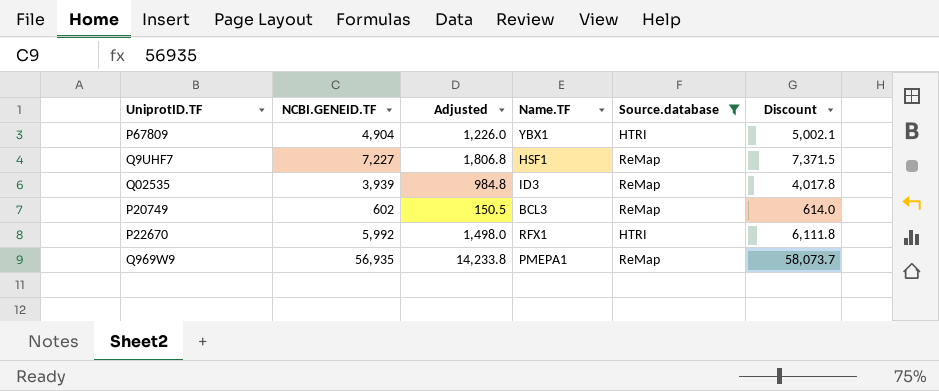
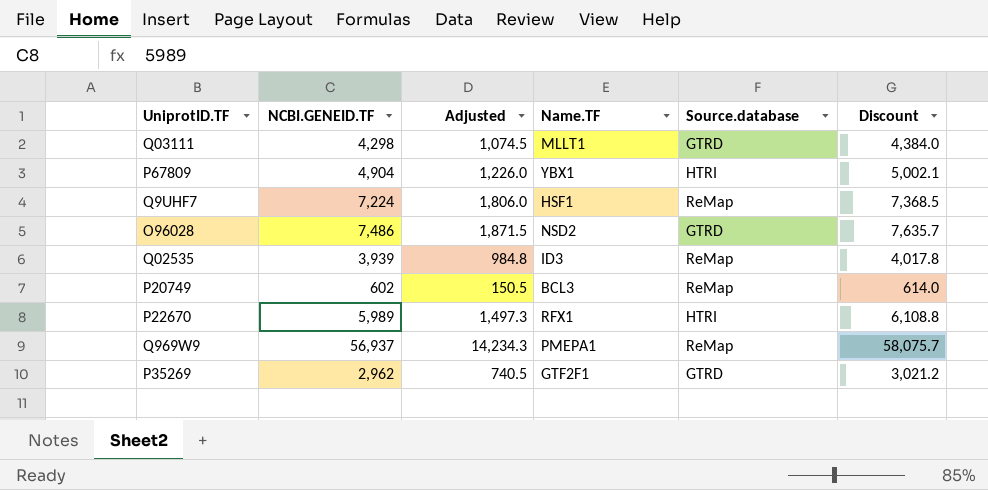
filter: Source.database != GTRD -> none
Q9UHF7 | NCBI.GENEID.TF: 7,227 -> 7,224
Q9UHF7 | Adjusted: 1,806.8 -> 1,806.0
Q9UHF7 | Discount: 7,371.5 -> 7,368.5
P22670 | NCBI.GENEID.TF: 5,992 -> 5,989
P22670 | Adjusted: 1,498.0 -> 1,497.3
P22670 | Discount: 6,111.8 -> 6,108.8
Q969W9 | NCBI.GENEID.TF: 56,935 -> 56,937
Q969W9 | Adjusted: 14,233.8 -> 14,234.3
Q969W9 | Discount: 58,073.7 -> 58,075.7

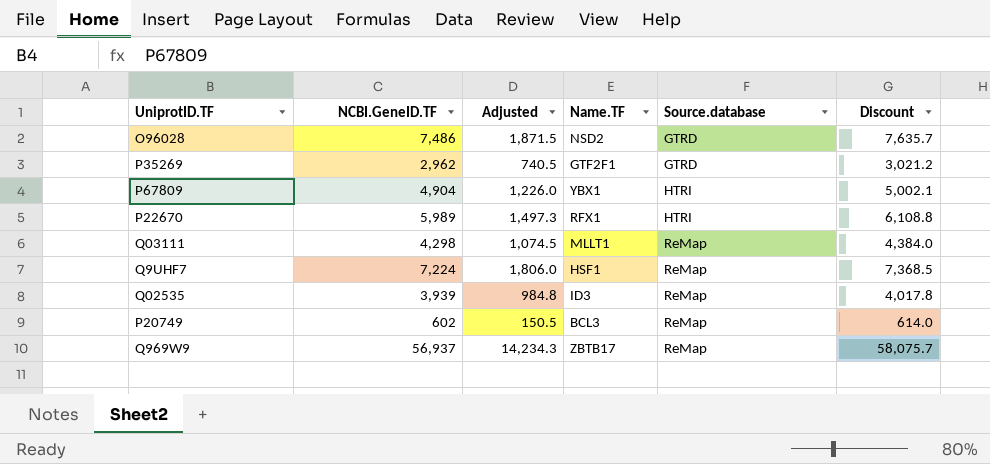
row order: none -> Source.database ascending
column name: NCBI.GENEID.TF -> NCBI.GeneID.TF
Q03111 | Source.database: GTRD -> ReMap
Q969W9 | Name.TF: PMEPA1 -> ZBTB17

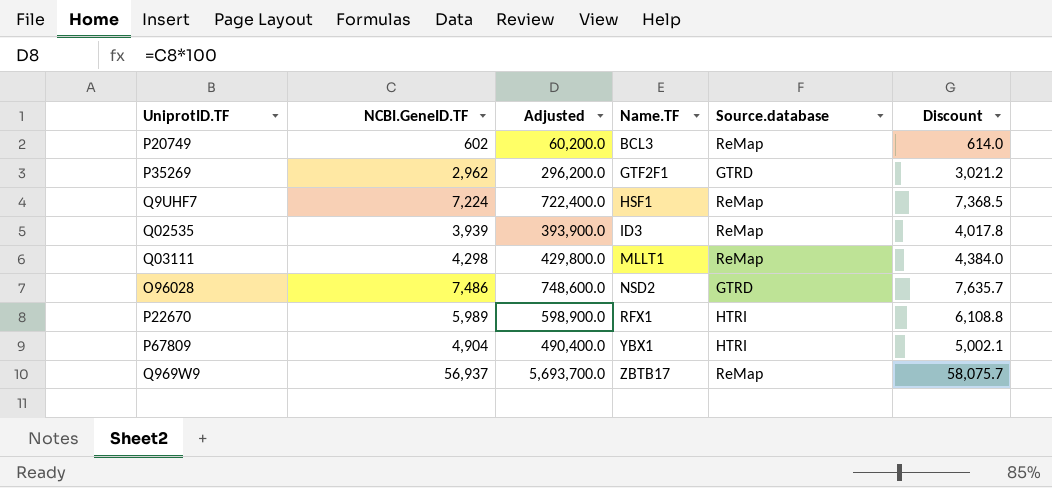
row order: Source.database ascending -> Name.TF ascending
column Adjusted | formula: [NCBI.GeneID.TF] * 0.25 -> [NCBI.GeneID.TF] * 100

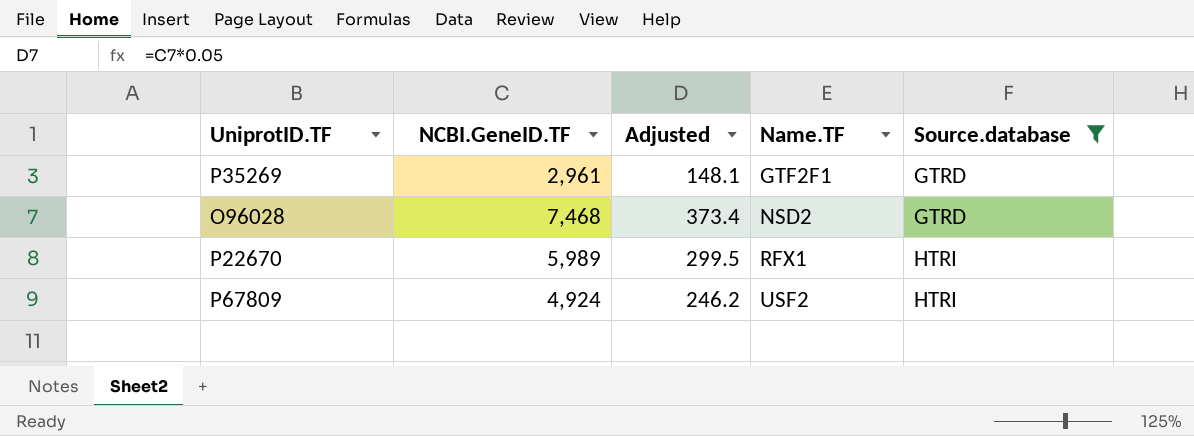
filter: none -> Source.database != ReMap
column Discount | formula: [NCBI.GeneID.TF] * 1.02 -> none
column Adjusted | formula: [NCBI.GeneID.TF] * 100 -> [NCBI.GeneID.TF] * 0.05
P35269 | NCBI.GeneID.TF: 2,962 -> 2,961
O96028 | NCBI.GeneID.TF: 7,486 -> 7,468
P67809 | NCBI.GeneID.TF: 4,904 -> 4,924
P67809 | Name.TF: YBX1 -> USF2

